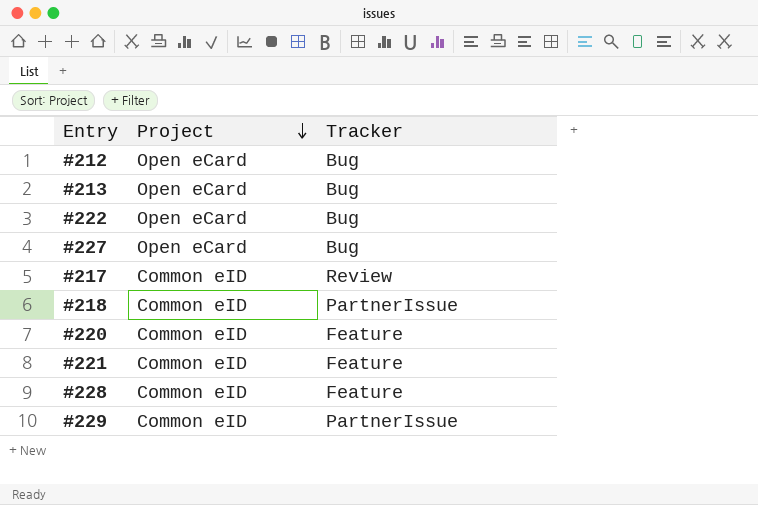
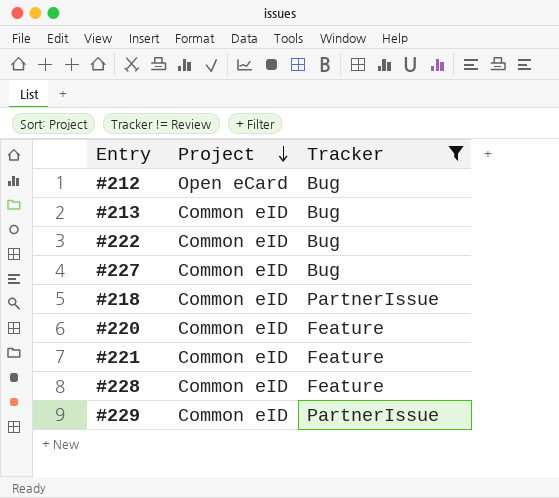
filter: none -> Tracker != Review
#213 | Project: Open eCard -> Common eID
#222 | Project: Open eCard -> Common eID
#227 | Project: Open eCard -> Common eID

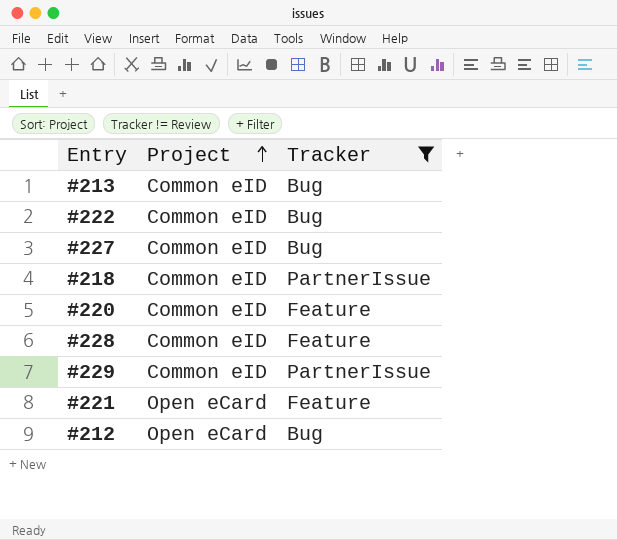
row order: Project descending -> Project ascending
#221 | Project: Common eID -> Open eCard

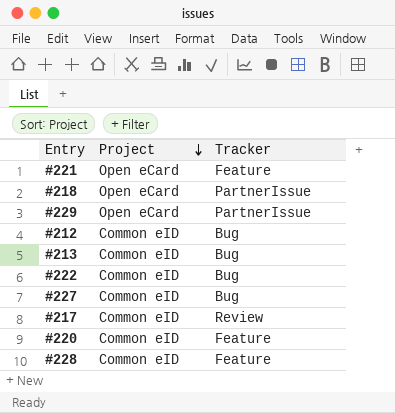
filter: Tracker != Review -> none
row order: Project ascending -> Project descending
#218 | Project: Common eID -> Open eCard
#229 | Project: Common eID -> Open eCard
#212 | Project: Open eCard -> Common eID

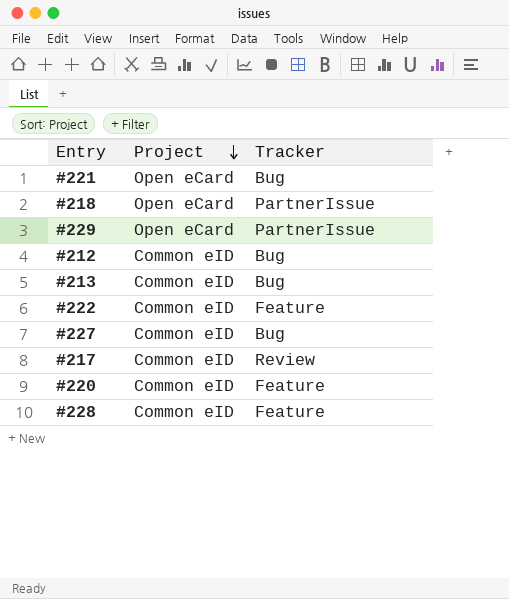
#221 | Tracker: Feature -> Bug
#222 | Tracker: Bug -> Feature

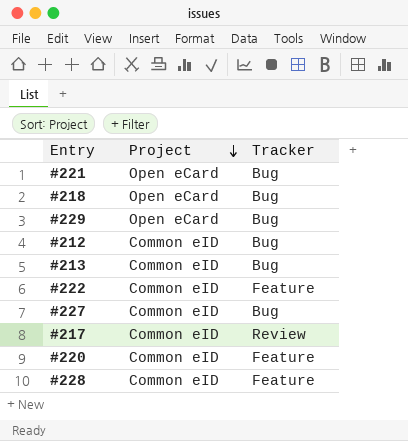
#218 | Tracker: PartnerIssue -> Bug
#229 | Tracker: PartnerIssue -> Bug

